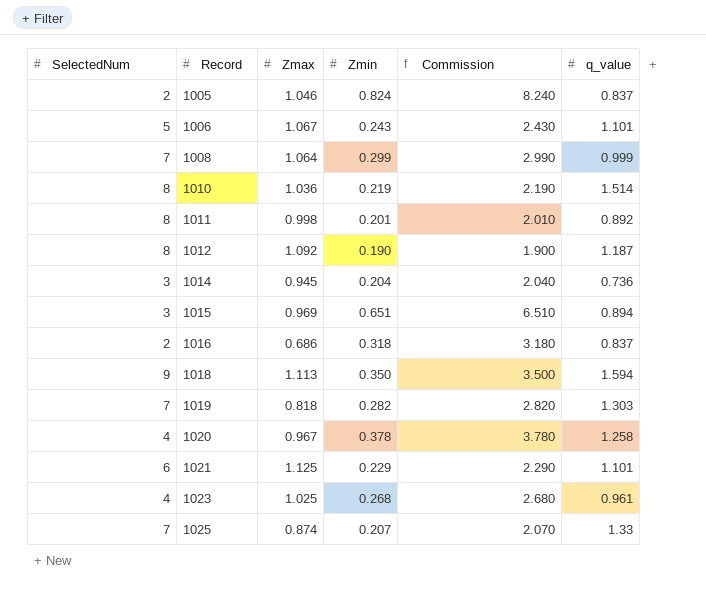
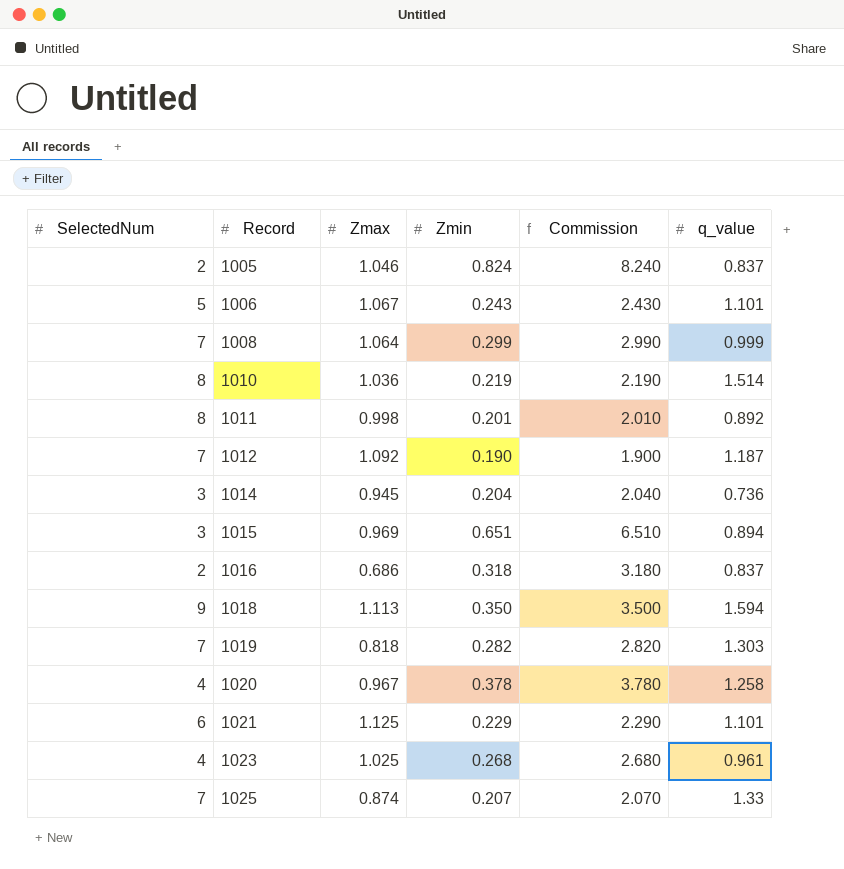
1012 | SelectedNum: 8 -> 7

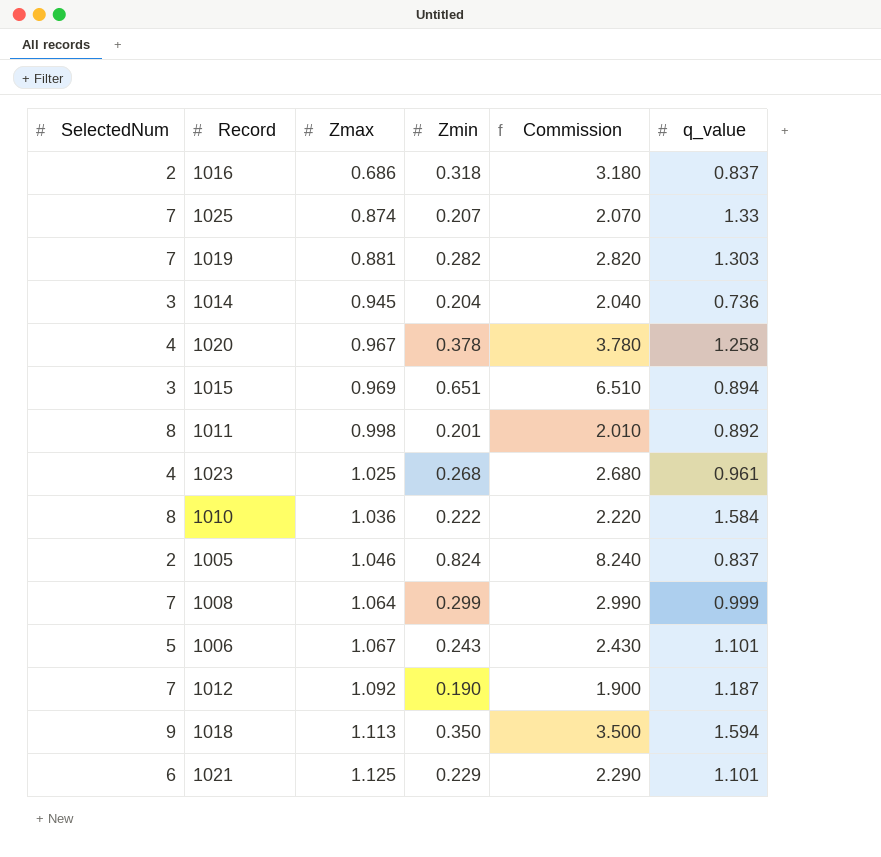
row order: Record ascending -> Zmax ascending
1019 | Zmax: 0.818 -> 0.881
1010 | Zmin: 0.219 -> 0.222
1010 | Commission: 2.190 -> 2.220
1010 | q_value: 1.514 -> 1.584

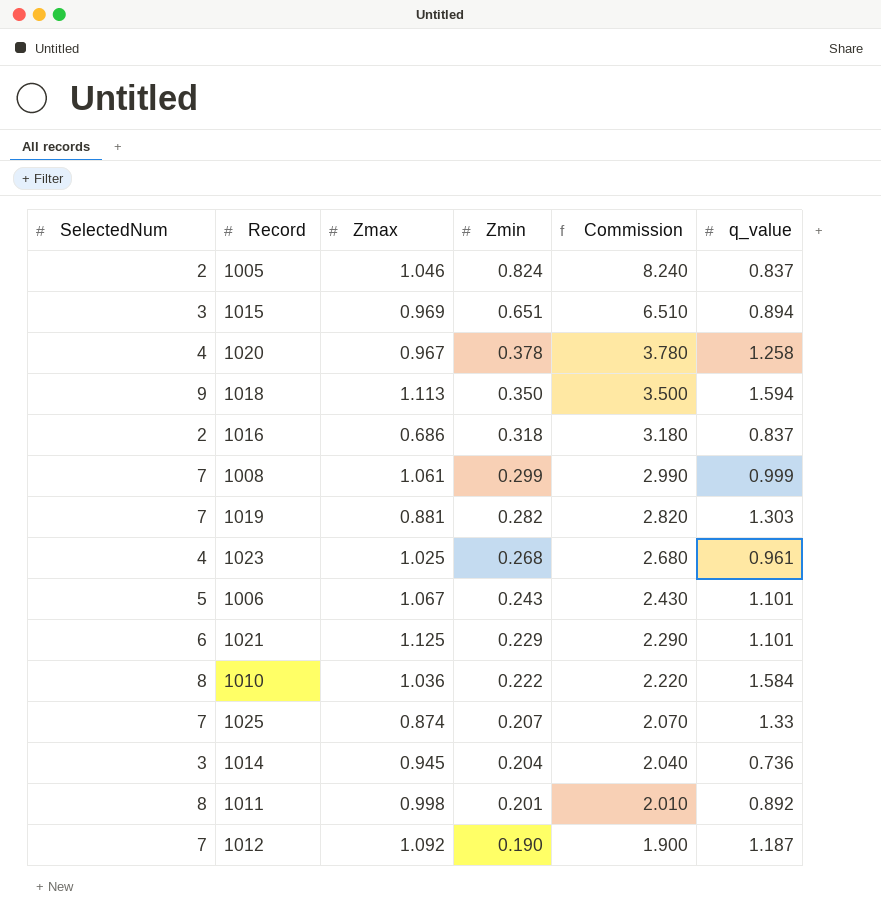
row order: Zmax ascending -> Zmin descending
1008 | Zmax: 1.064 -> 1.061

